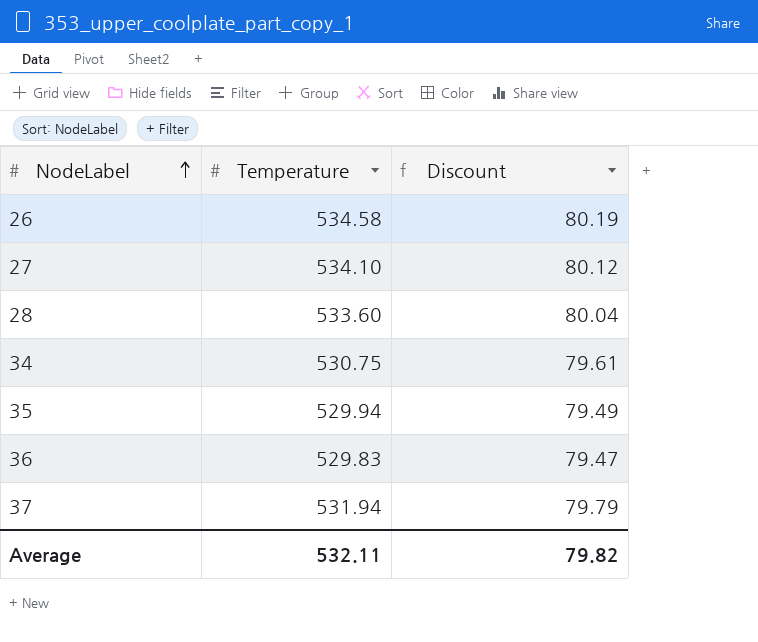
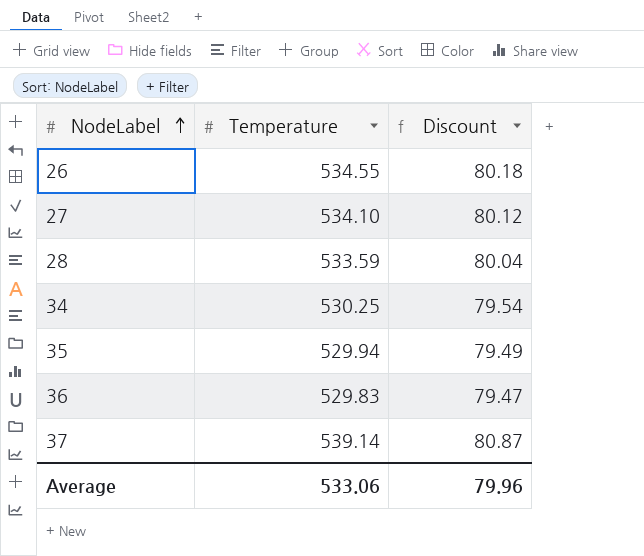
26 | Temperature: 534.58 -> 534.55
26 | Discount: 80.19 -> 80.18
28 | Temperature: 533.60 -> 533.59
34 | Temperature: 530.75 -> 530.25
34 | Discount: 79.61 -> 79.54
37 | Temperature: 531.94 -> 539.14
37 | Discount: 79.79 -> 80.87
Average | Temperature: 532.11 -> 533.06
Average | Discount: 79.82 -> 79.96

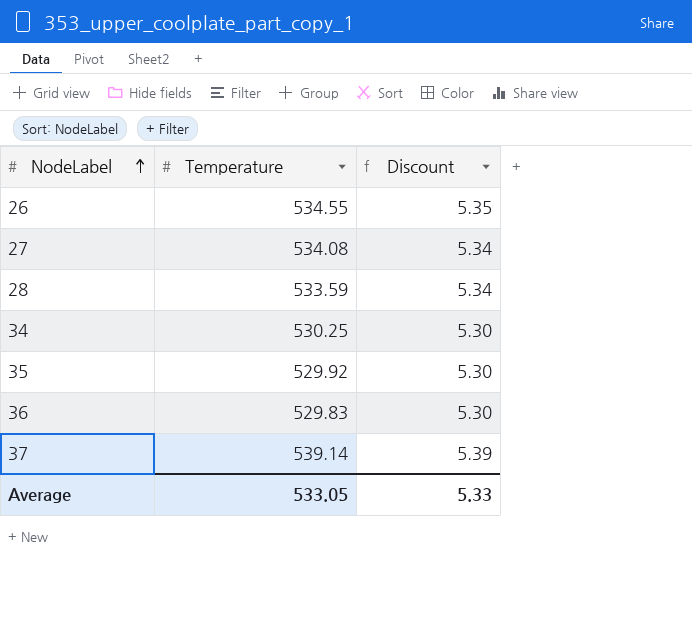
column Discount | formula: [Temperature] * 0.15 -> [Temperature] * 0.01
27 | Temperature: 534.10 -> 534.08
35 | Temperature: 529.94 -> 529.92
Average | Temperature: 533.06 -> 533.05
Average | Discount: 79.96 -> 5.33

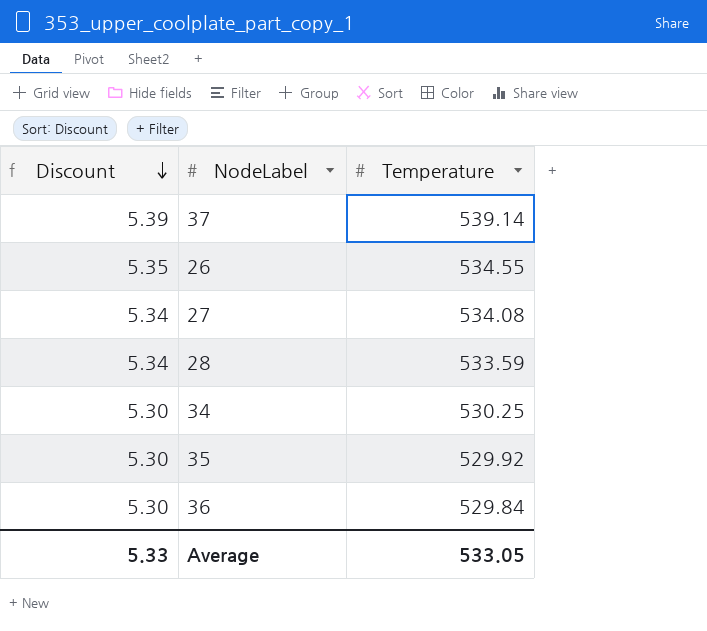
row order: NodeLabel ascending -> Discount descending
column Discount | position: 3 -> 1
36 | Temperature: 529.83 -> 529.84

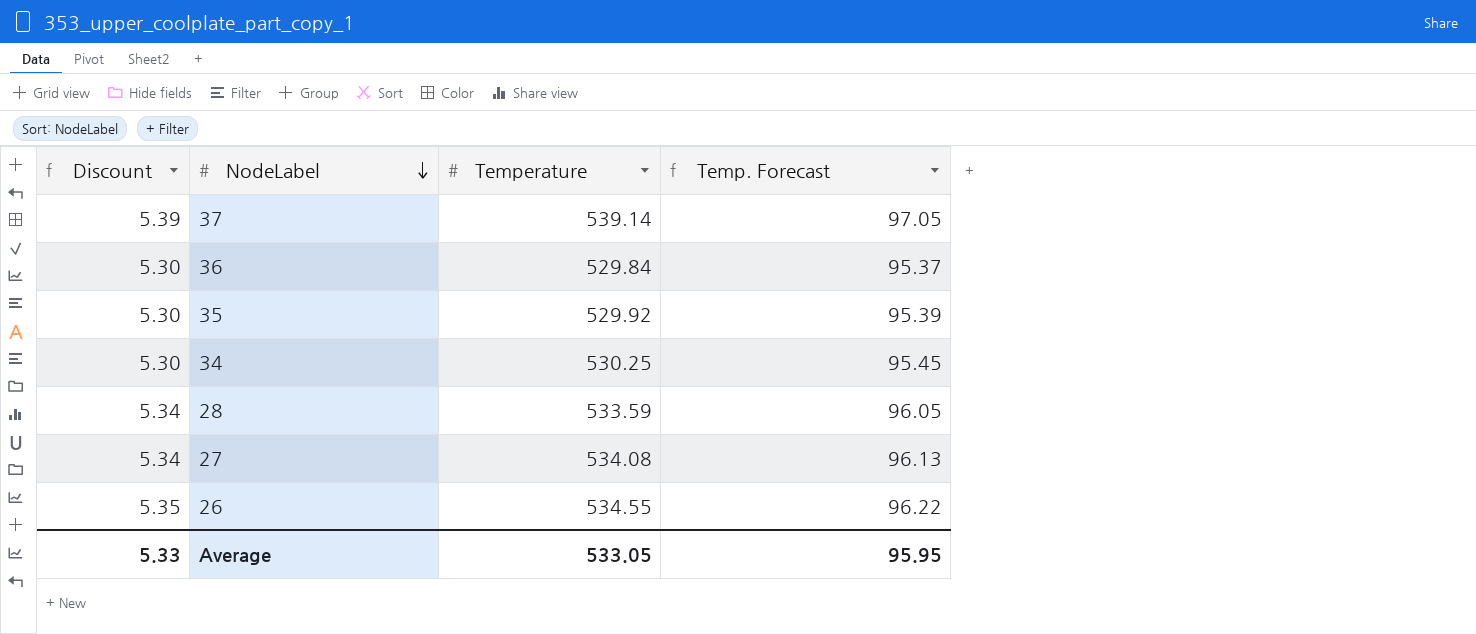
row order: Discount descending -> NodeLabel descending
column Temp. Forecast | formula: none -> [Temperature] * 0.18

